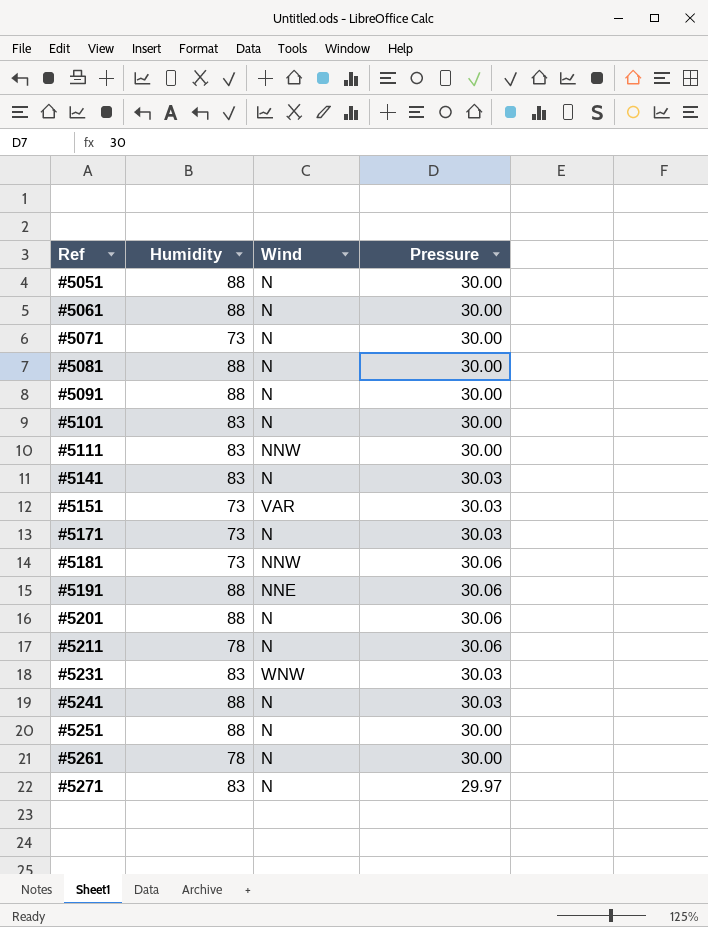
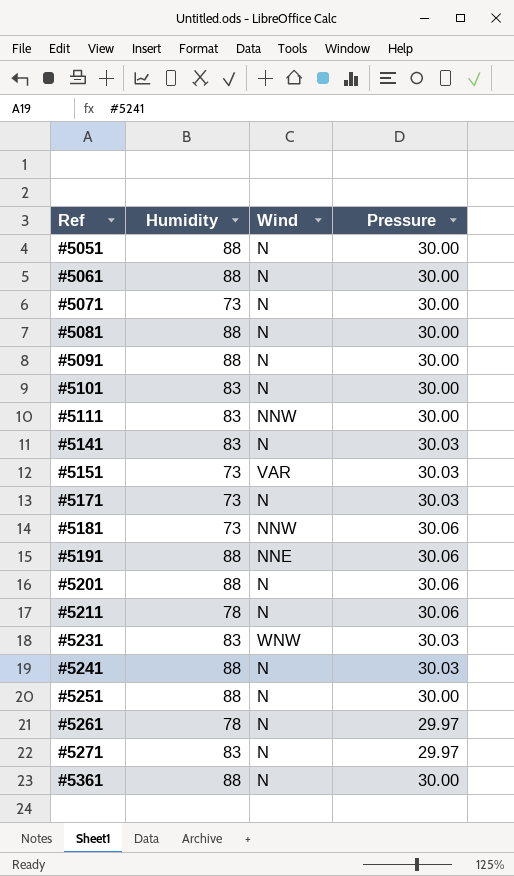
#5261 | Pressure: 30.00 -> 29.97
row #5361: none -> 88 | N | 30.00

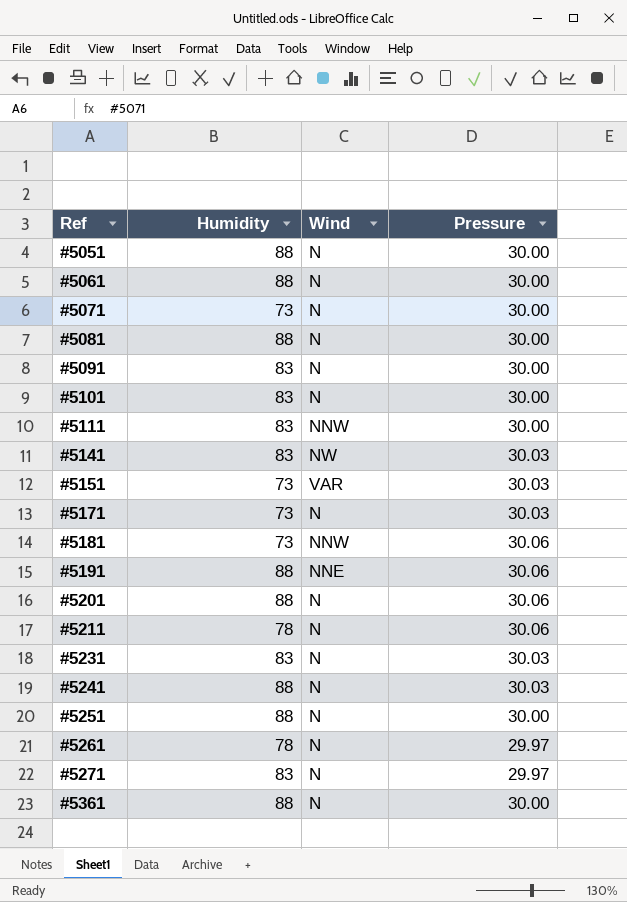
#5091 | Humidity: 88 -> 83
#5141 | Wind: N -> NW
#5231 | Wind: WNW -> N

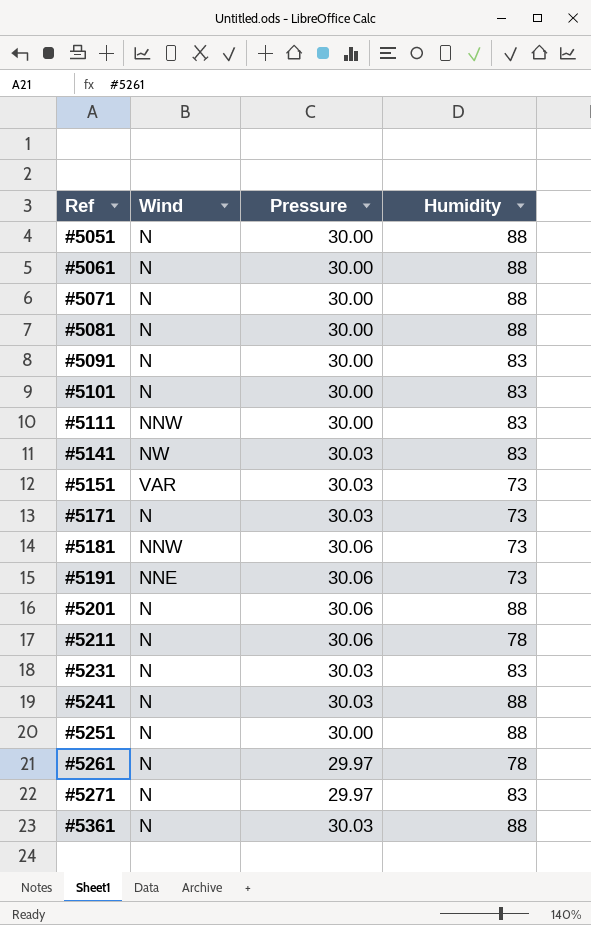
column Humidity | position: 2 -> 4
#5071 | Humidity: 73 -> 88
#5191 | Humidity: 88 -> 73
#5361 | Pressure: 30.00 -> 30.03

